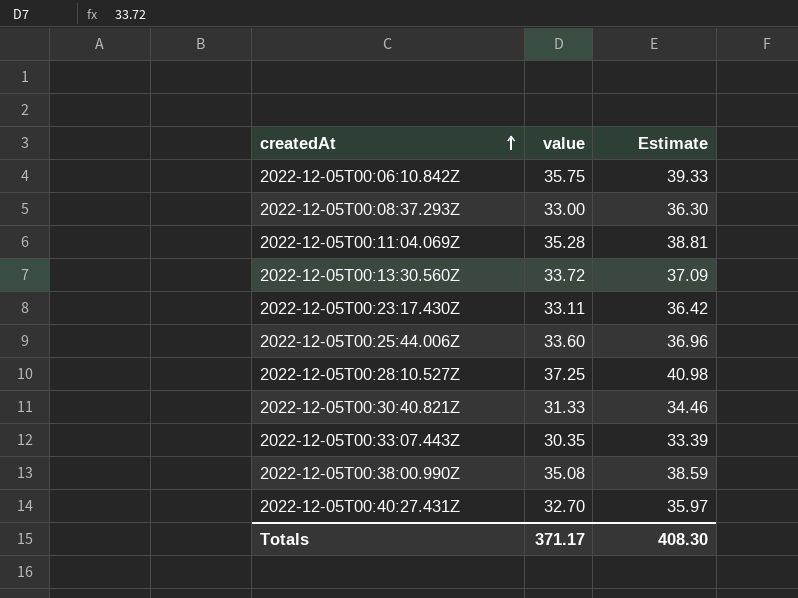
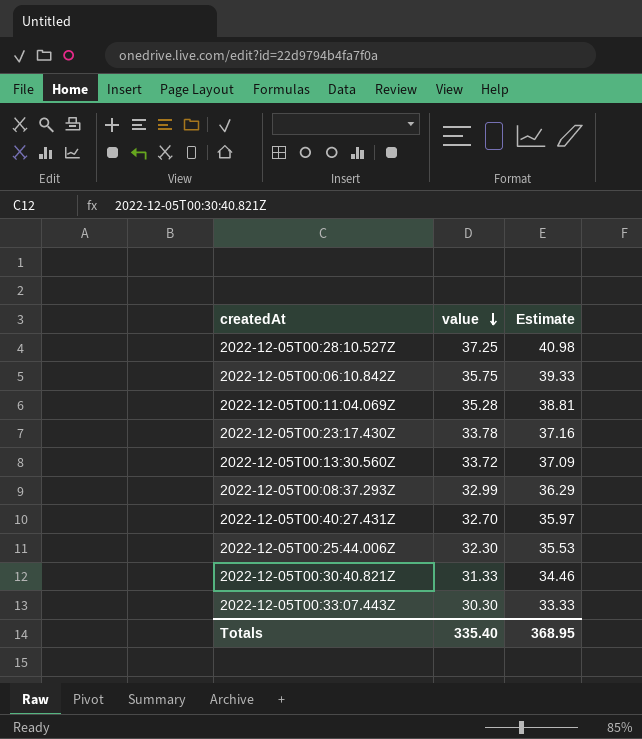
row order: createdAt ascending -> value descending
row 2022-12-05T00:38:00.990Z: 35.08 | 38.59 -> none
2022-12-05T00:23:17.430Z | value: 33.11 -> 33.78
2022-12-05T00:23:17.430Z | Estimate: 36.42 -> 37.16
2022-12-05T00:08:37.293Z | value: 33.00 -> 32.99
2022-12-05T00:08:37.293Z | Estimate: 36.30 -> 36.29
2022-12-05T00:25:44.006Z | value: 33.60 -> 32.30
2022-12-05T00:25:44.006Z | Estimate: 36.96 -> 35.53
2022-12-05T00:33:07.443Z | value: 30.35 -> 30.30
2022-12-05T00:33:07.443Z | Estimate: 33.39 -> 33.33
Totals | value: 371.17 -> 335.40
Totals | Estimate: 408.30 -> 368.95

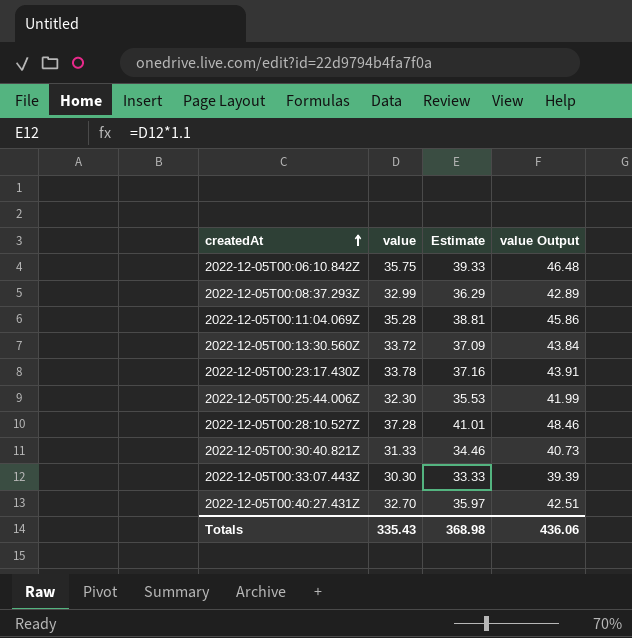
row order: value descending -> createdAt ascending
column value Output | formula: none -> [value] * 1.3
2022-12-05T00:28:10.527Z | value: 37.25 -> 37.28
2022-12-05T00:28:10.527Z | Estimate: 40.98 -> 41.01
Totals | value: 335.40 -> 335.43
Totals | Estimate: 368.95 -> 368.98

